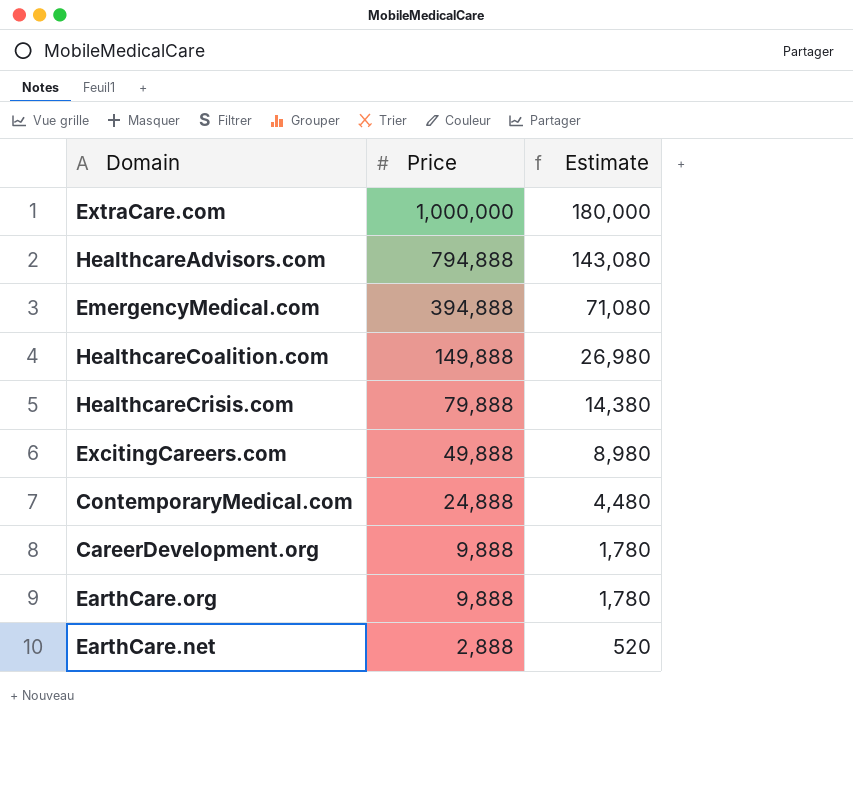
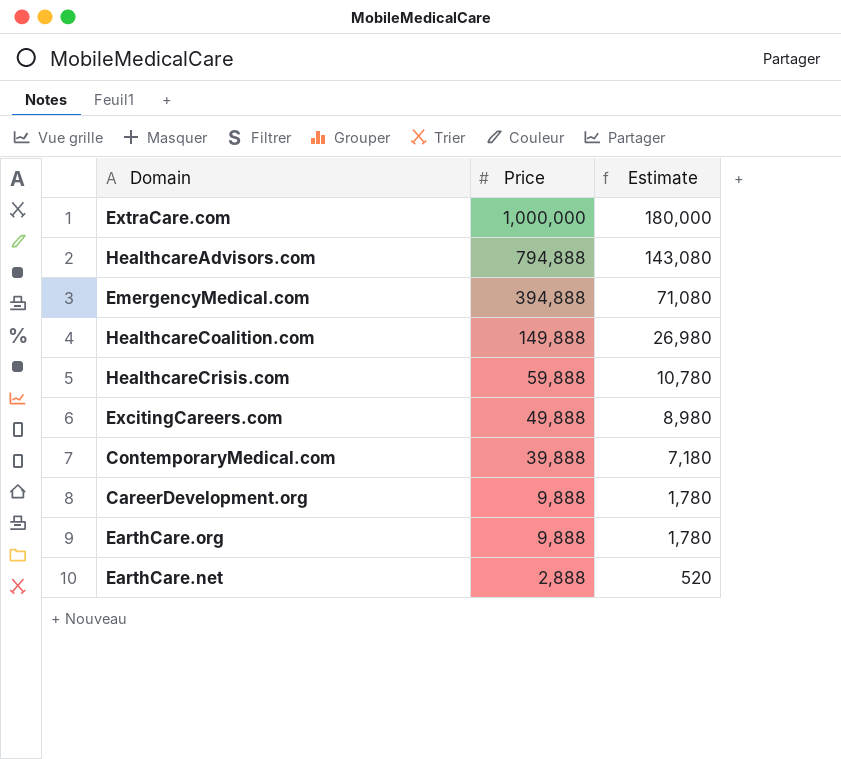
HealthcareCrisis.com | Price: 79,888 -> 59,888
HealthcareCrisis.com | Estimate: 14,380 -> 10,780
ContemporaryMedical.com | Price: 24,888 -> 39,888
ContemporaryMedical.com | Estimate: 4,480 -> 7,180

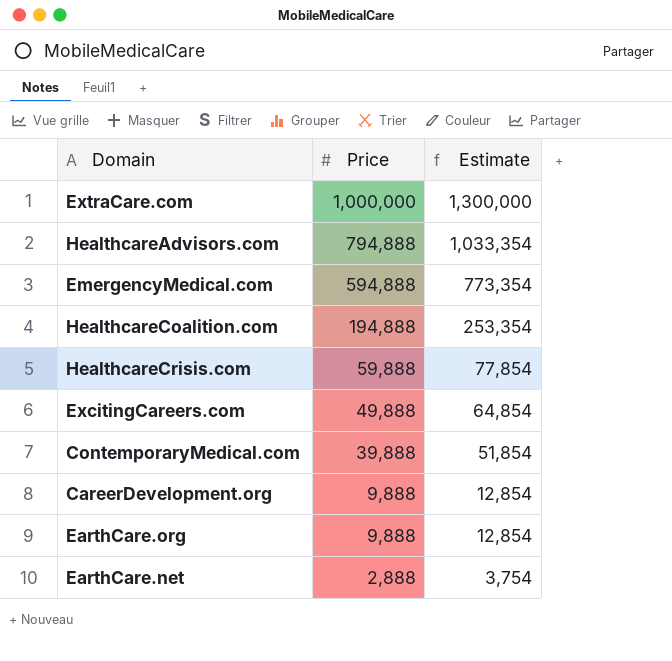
column Estimate | formula: [Price] * 0.18 -> [Price] * 1.3
EmergencyMedical.com | Price: 394,888 -> 594,888
HealthcareCoalition.com | Price: 149,888 -> 194,888

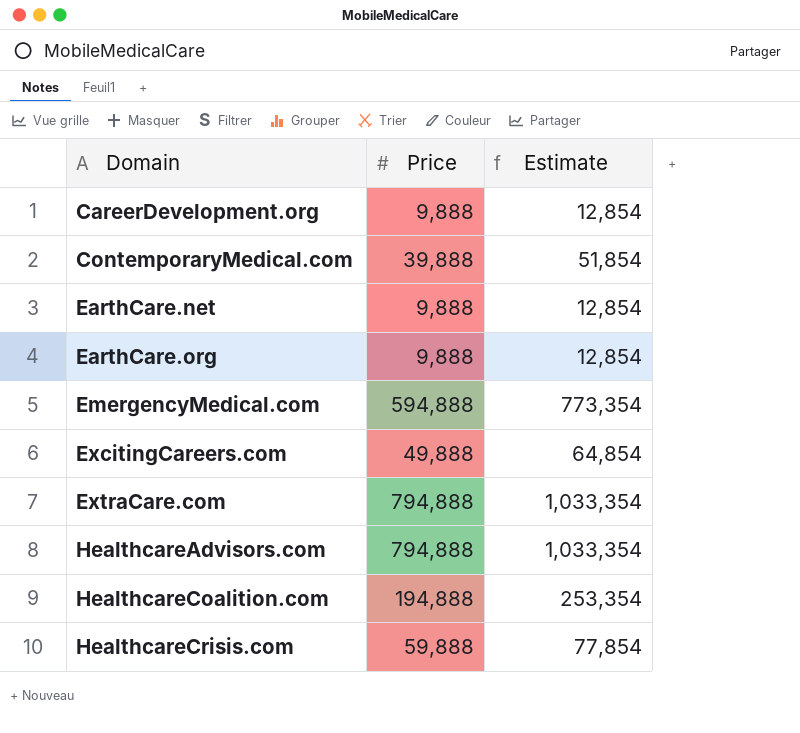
row order: Price descending -> Domain ascending
EarthCare.net | Price: 2,888 -> 9,888
EarthCare.net | Estimate: 3,754 -> 12,854
ExtraCare.com | Price: 1,000,000 -> 794,888
ExtraCare.com | Estimate: 1,300,000 -> 1,033,354

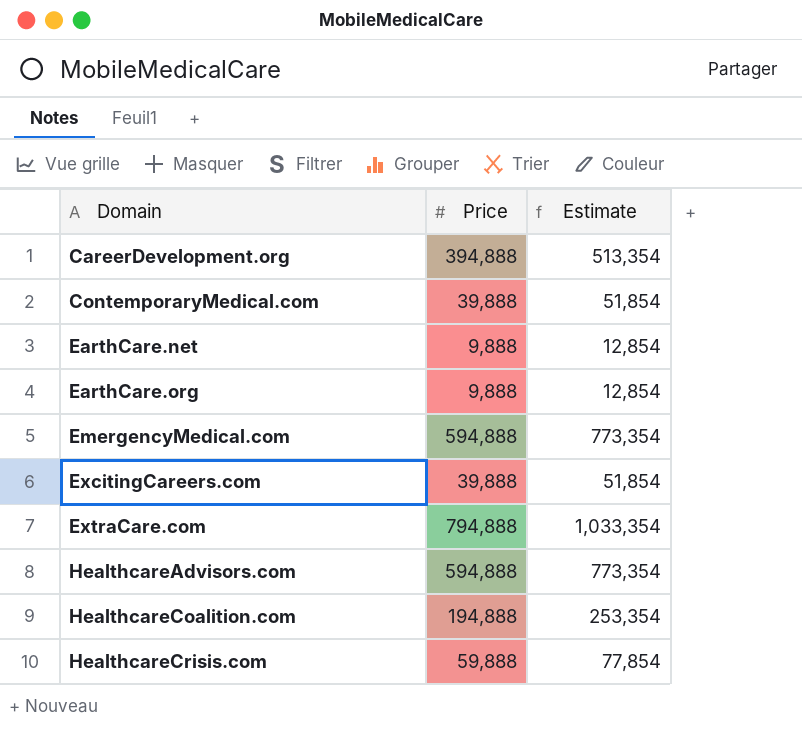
CareerDevelopment.org | Price: 9,888 -> 394,888
CareerDevelopment.org | Estimate: 12,854 -> 513,354
ExcitingCareers.com | Price: 49,888 -> 39,888
ExcitingCareers.com | Estimate: 64,854 -> 51,854
HealthcareAdvisors.com | Price: 794,888 -> 594,888
HealthcareAdvisors.com | Estimate: 1,033,354 -> 773,354

